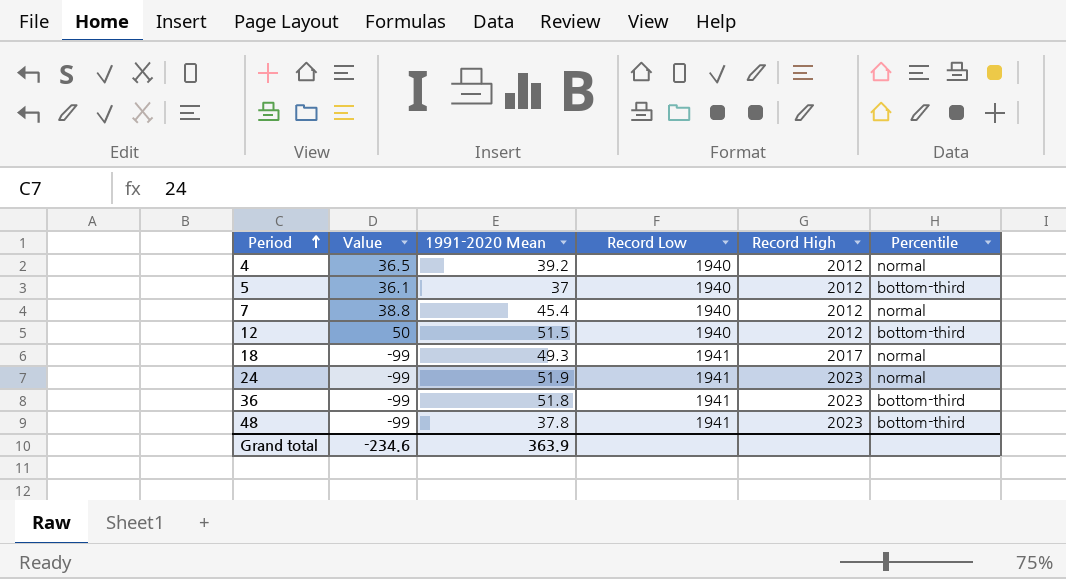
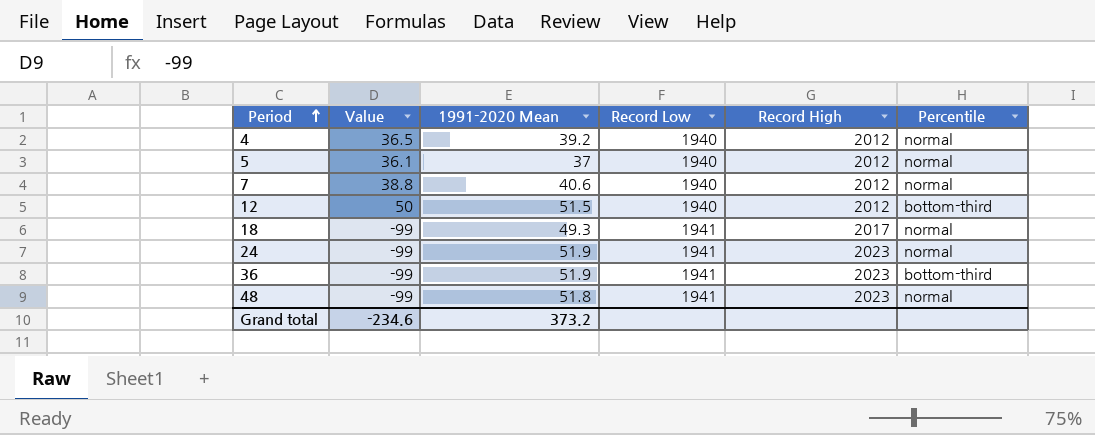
5 | Percentile: bottom-third -> normal
7 | 1991-2020 Mean: 45.4 -> 40.6
36 | 1991-2020 Mean: 51.8 -> 51.9
48 | 1991-2020 Mean: 37.8 -> 51.8
48 | Percentile: bottom-third -> normal
Grand total | 1991-2020 Mean: 363.9 -> 373.2

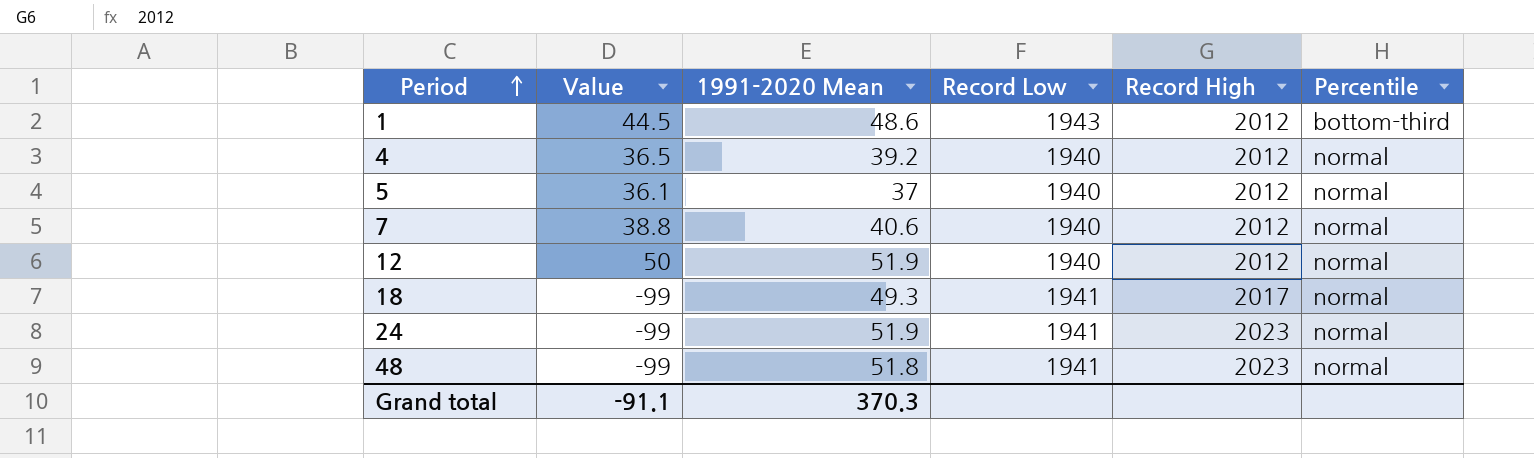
row 36: -99 | 51.9 | 1941 | 2023 | bottom-third -> none
row 1: none -> 44.5 | 48.6 | 1943 | 2012 | bottom-third
12 | 1991-2020 Mean: 51.5 -> 51.9
12 | Percentile: bottom-third -> normal
Grand total | Value: -234.6 -> -91.1
Grand total | 1991-2020 Mean: 373.2 -> 370.3

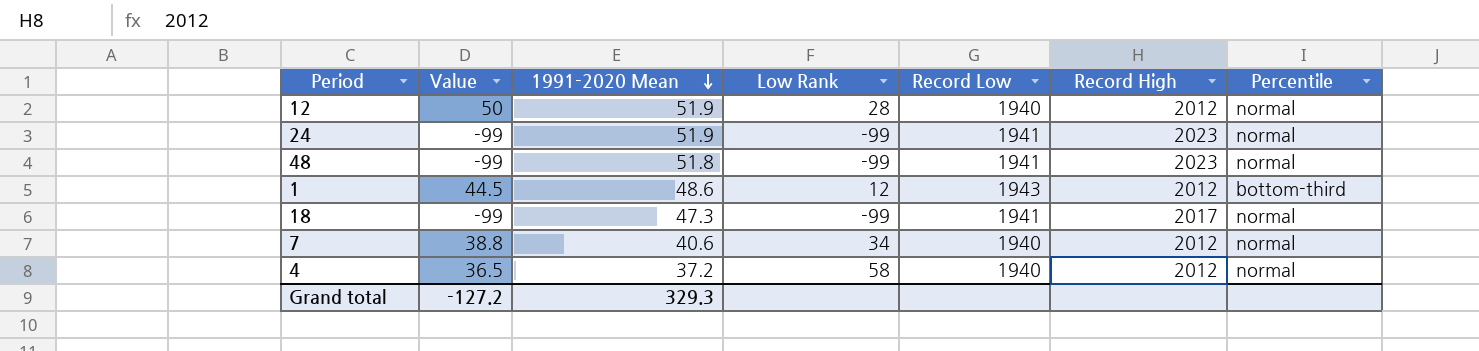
row order: Period ascending -> 1991-2020 Mean descending
column Low Rank | position: none -> 4
row 5: 36.1 | 37 | 1940 | 2012 | normal -> none
18 | 1991-2020 Mean: 49.3 -> 47.3
4 | 1991-2020 Mean: 39.2 -> 37.2
Grand total | Value: -91.1 -> -127.2
Grand total | 1991-2020 Mean: 370.3 -> 329.3

